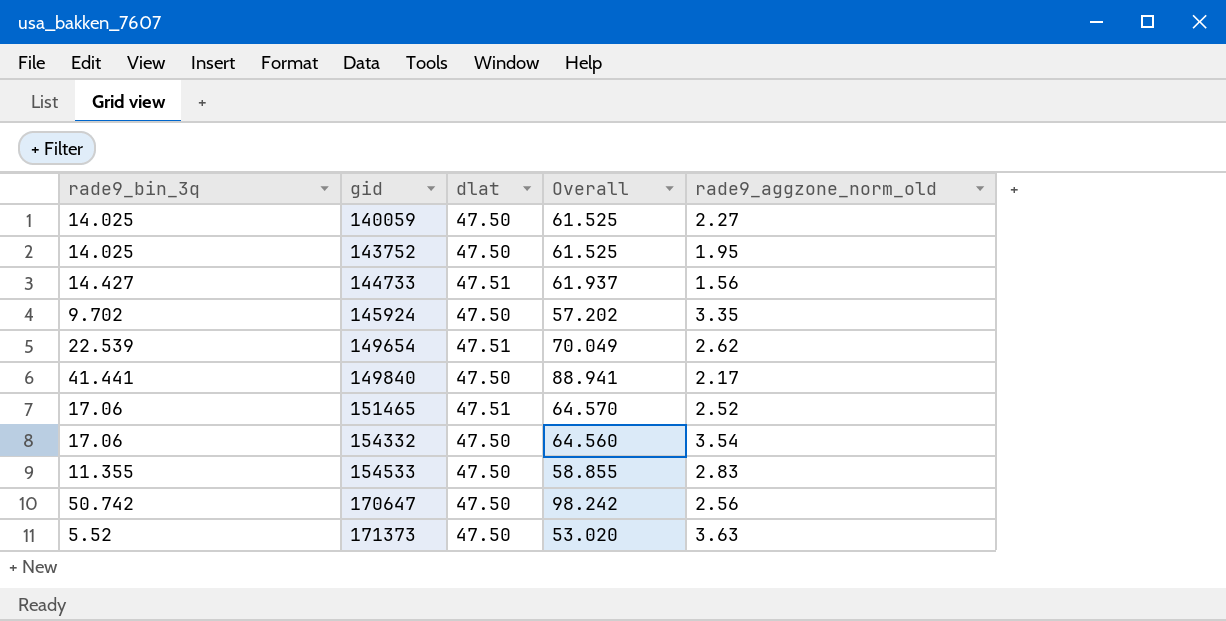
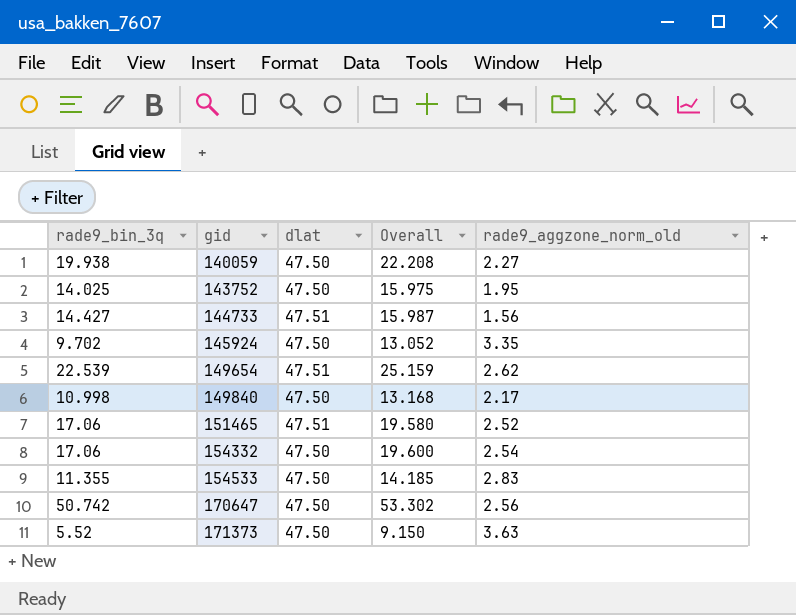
column Overall | formula: [rade9_bin_3q] + [dlat] -> [rade9_bin_3q] + [rade9_aggzone_norm_old]
140059 | rade9_bin_3q: 14.025 -> 19.938
149840 | rade9_bin_3q: 41.441 -> 10.998
154332 | rade9_aggzone_norm_old: 3.54 -> 2.54

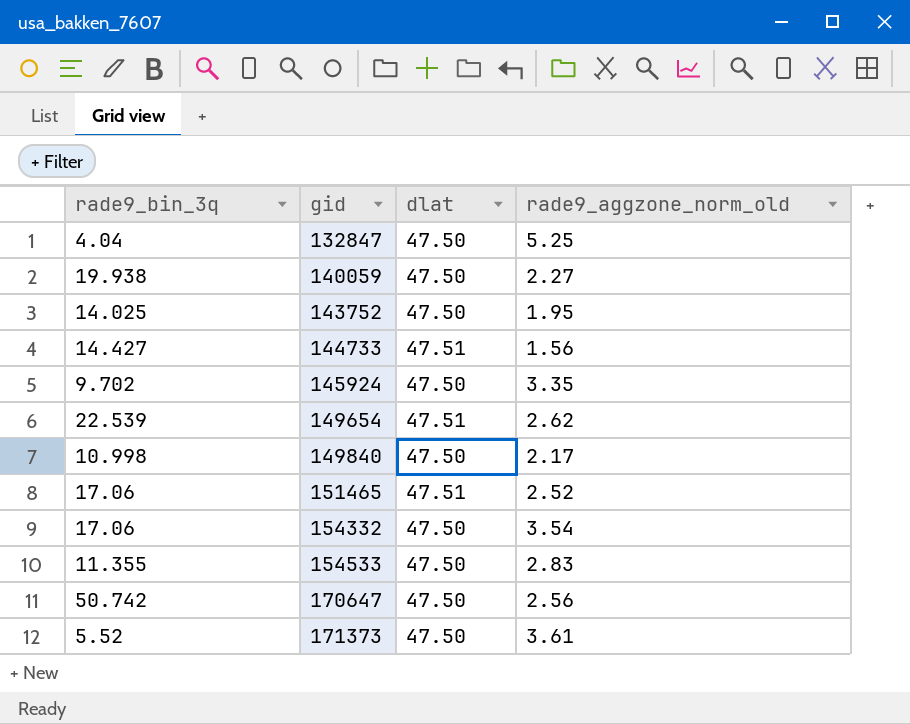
column Overall | formula: [rade9_bin_3q] + [rade9_aggzone_norm_old] -> none
row 132847: none -> 4.04 | 47.50 | 5.25
154332 | rade9_aggzone_norm_old: 2.54 -> 3.54
171373 | rade9_aggzone_norm_old: 3.63 -> 3.61

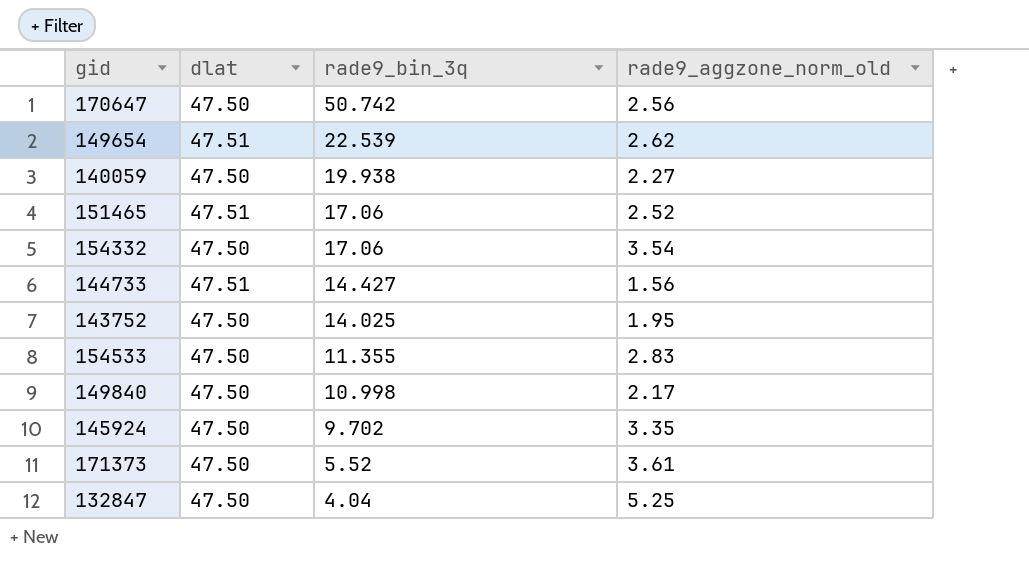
row order: gid ascending -> rade9_bin_3q descending
column rade9_bin_3q | position: 1 -> 3

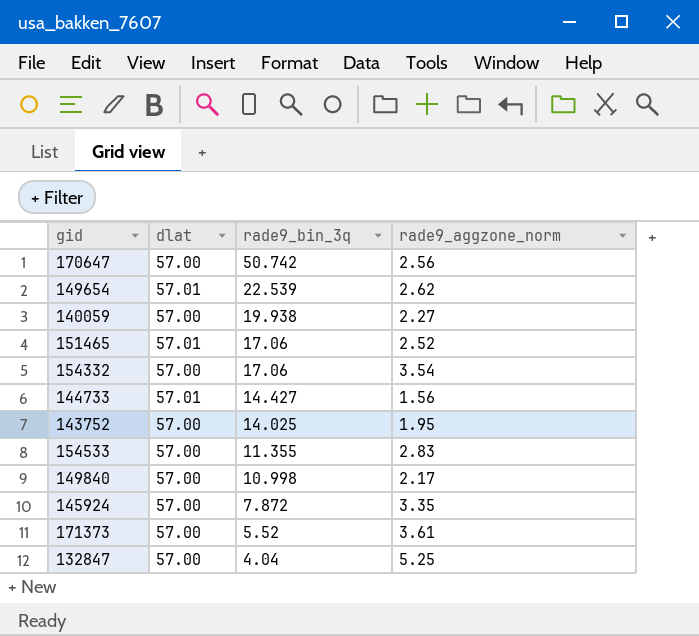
column name: rade9_aggzone_norm_old -> rade9_aggzone_norm
170647 | dlat: 47.50 -> 57.00
149654 | dlat: 47.51 -> 57.01
140059 | dlat: 47.50 -> 57.00
151465 | dlat: 47.51 -> 57.01
154332 | dlat: 47.50 -> 57.00
144733 | dlat: 47.51 -> 57.01
143752 | dlat: 47.50 -> 57.00
154533 | dlat: 47.50 -> 57.00
149840 | dlat: 47.50 -> 57.00
145924 | dlat: 47.50 -> 57.00
145924 | rade9_bin_3q: 9.702 -> 7.872
171373 | dlat: 47.50 -> 57.00
132847 | dlat: 47.50 -> 57.00

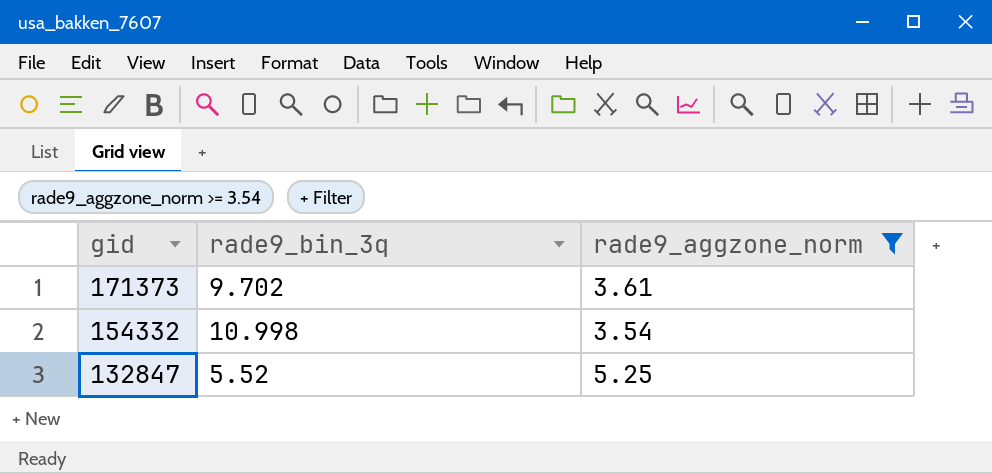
filter: none -> rade9_aggzone_norm >= 3.54
row order: rade9_bin_3q descending -> gid descending
column dlat | position: 2 -> none
171373 | rade9_bin_3q: 5.52 -> 9.702
154332 | rade9_bin_3q: 17.06 -> 10.998
132847 | rade9_bin_3q: 4.04 -> 5.52

